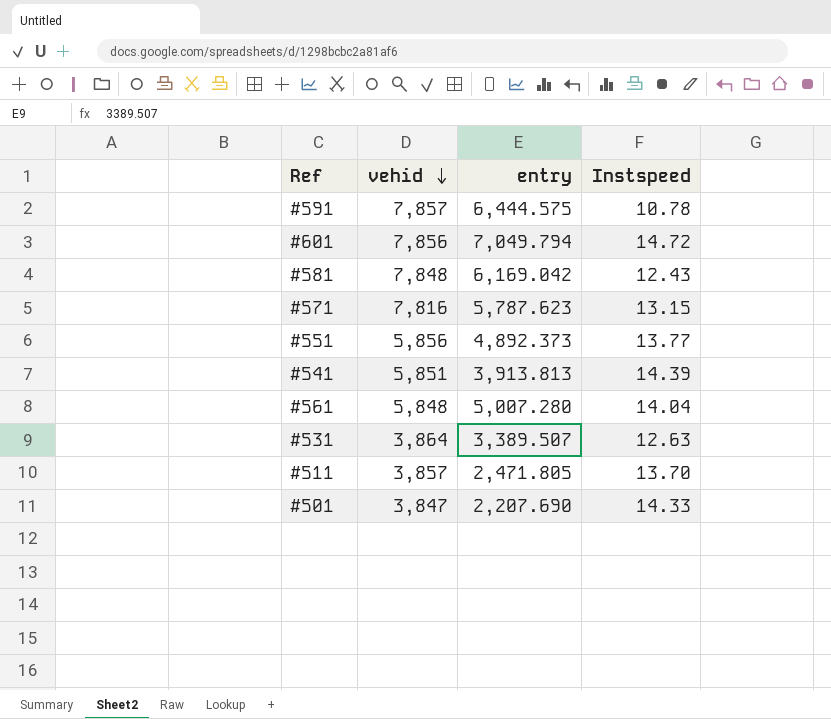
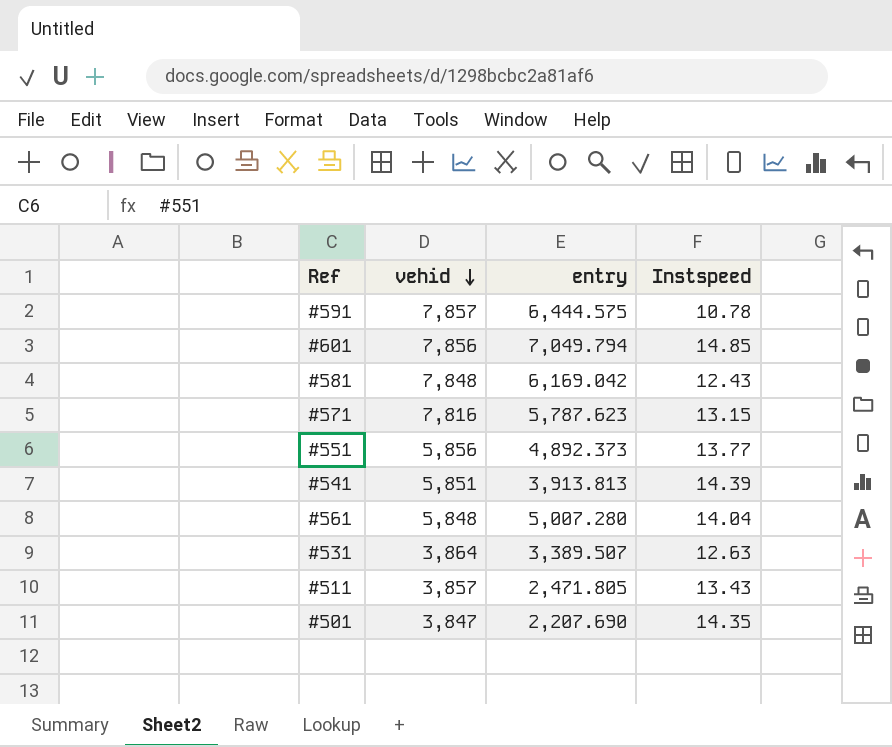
#601 | Instspeed: 14.72 -> 14.85
#511 | Instspeed: 13.70 -> 13.43
#501 | Instspeed: 14.33 -> 14.35

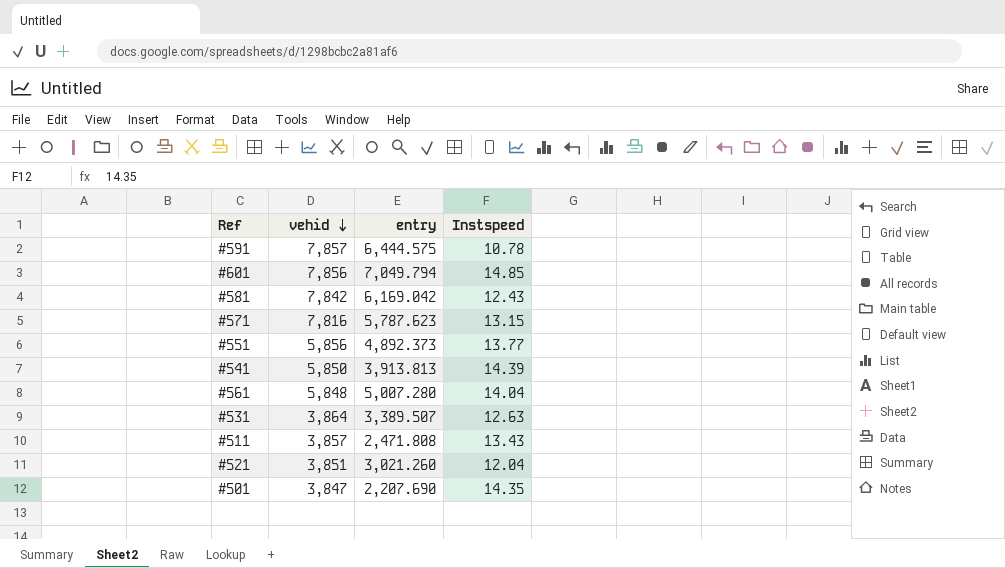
#581 | vehid: 7,848 -> 7,842
#541 | vehid: 5,851 -> 5,850
#511 | entry: 2,471.805 -> 2,471.808
row #521: none -> 3,851 | 3,021.260 | 12.04

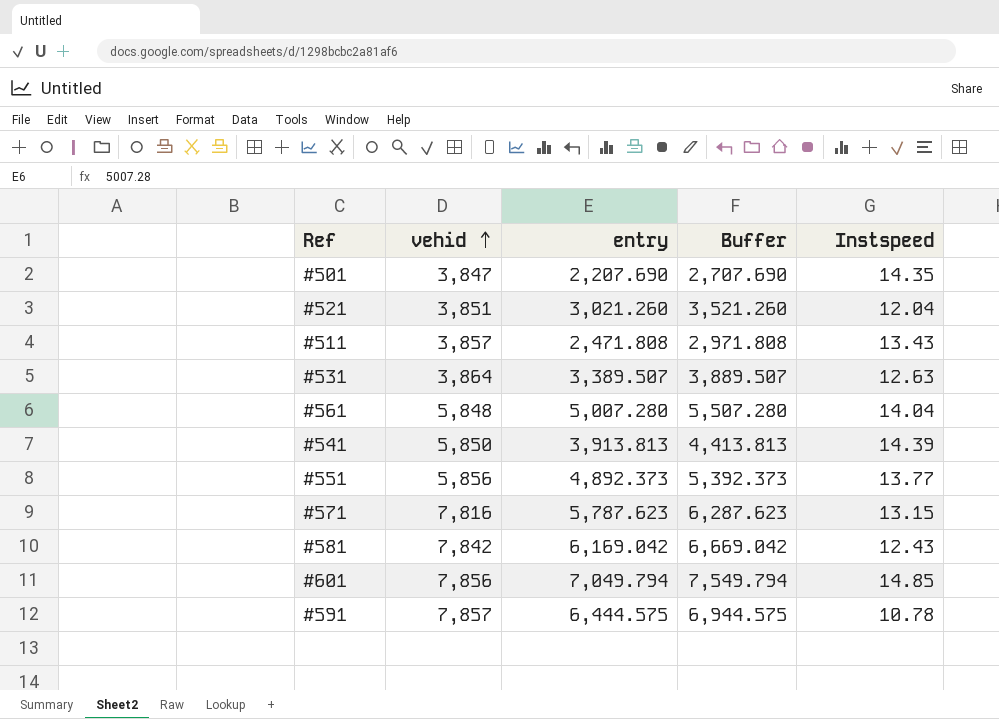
row order: vehid descending -> vehid ascending
column Buffer | formula: none -> [entry] + 500

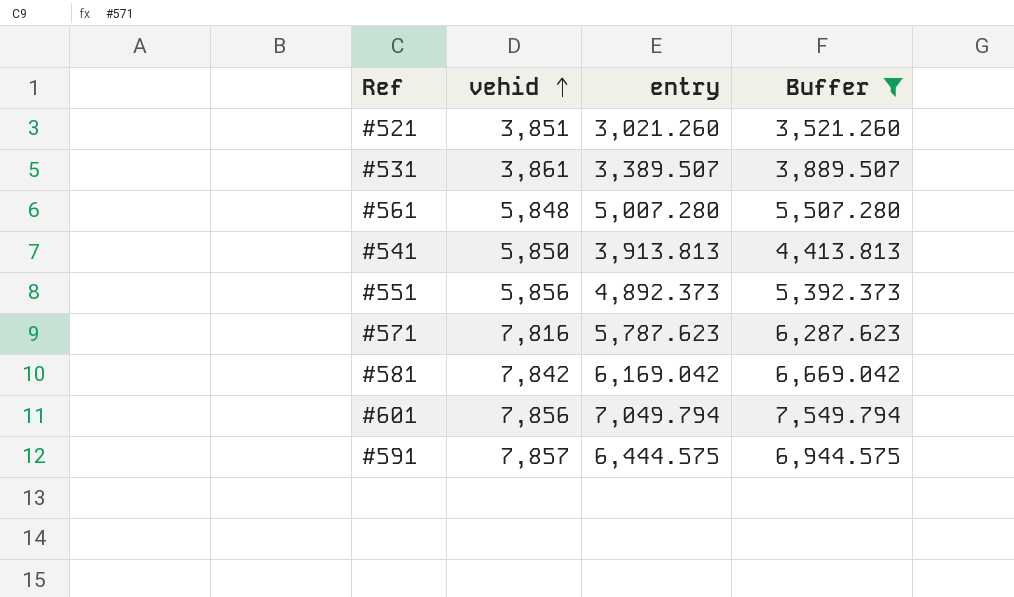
filter: none -> Buffer >= 3,521.260
column Instspeed | position: 5 -> none
#531 | vehid: 3,864 -> 3,861

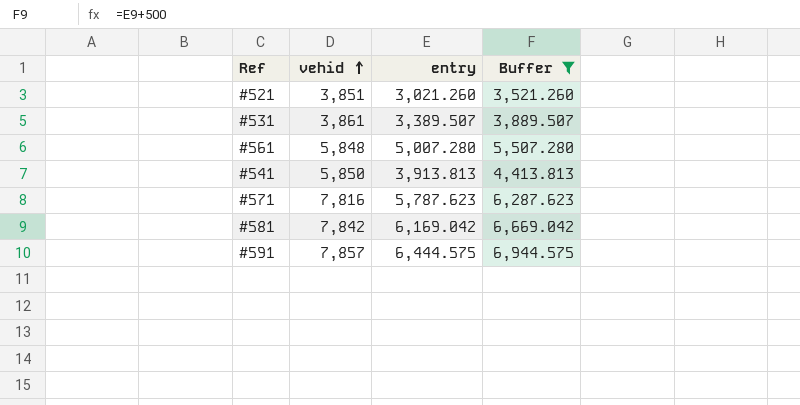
row #551: 5,856 | 4,892.373 | 5,392.373 -> none
row #601: 7,856 | 7,049.794 | 7,549.794 -> none

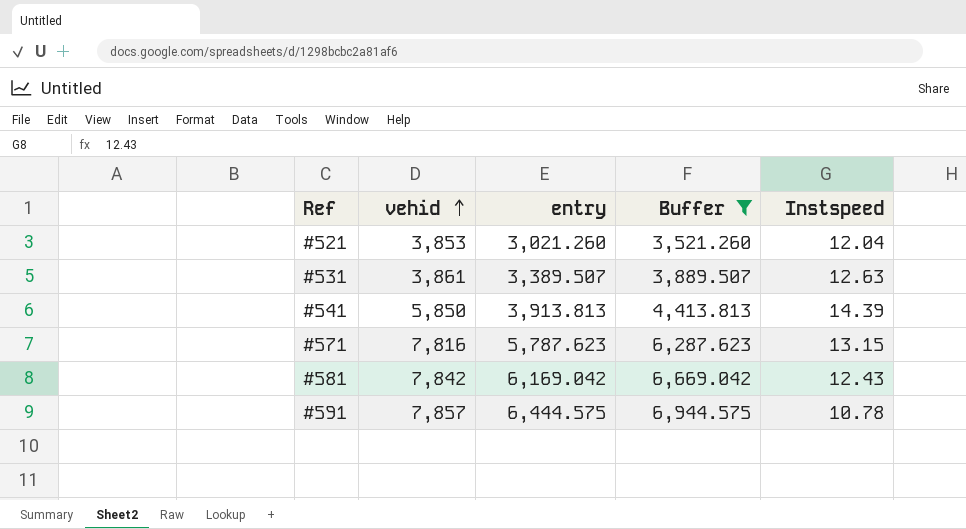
column Instspeed | position: none -> 5
row #561: 5,848 | 5,007.280 | 5,507.280 -> none
#521 | vehid: 3,851 -> 3,853

